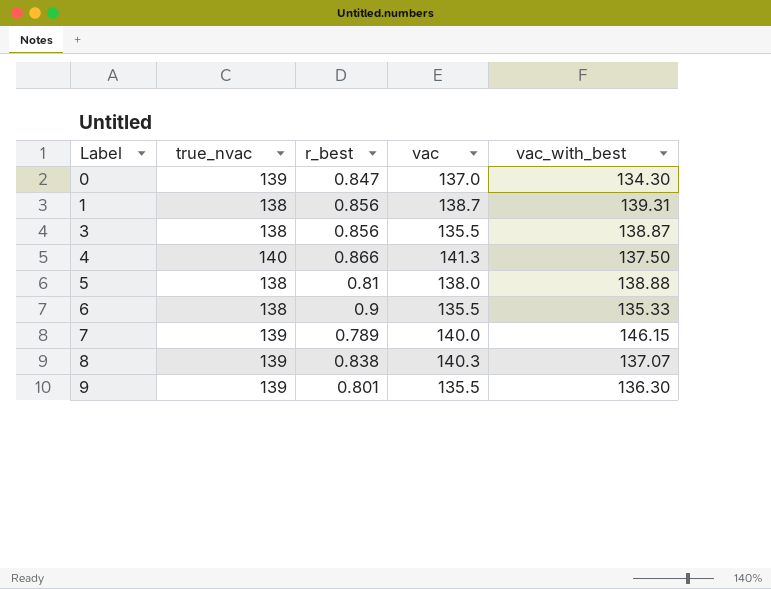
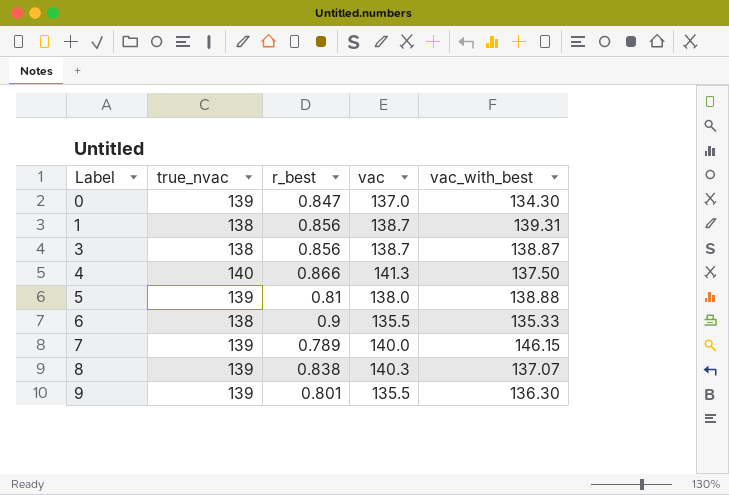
3 | vac: 135.5 -> 138.7
5 | true_nvac: 138 -> 139

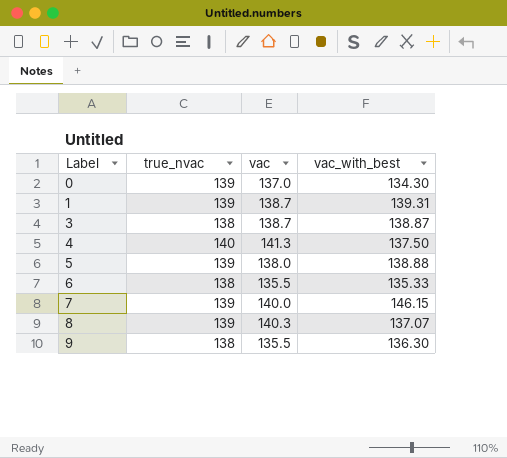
column r_best | position: 3 -> none
1 | true_nvac: 138 -> 139
9 | true_nvac: 139 -> 138

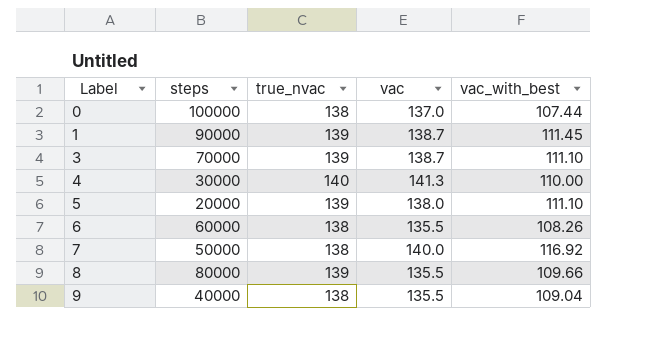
column steps | position: none -> 2
0 | true_nvac: 139 -> 138
0 | vac_with_best: 134.30 -> 107.44
1 | vac_with_best: 139.31 -> 111.45
3 | true_nvac: 138 -> 139
3 | vac_with_best: 138.87 -> 111.10
4 | vac_with_best: 137.50 -> 110.00
5 | vac_with_best: 138.88 -> 111.10
6 | vac_with_best: 135.33 -> 108.26
7 | true_nvac: 139 -> 138
7 | vac_with_best: 146.15 -> 116.92
8 | vac: 140.3 -> 135.5
8 | vac_with_best: 137.07 -> 109.66
9 | vac_with_best: 136.30 -> 109.04

